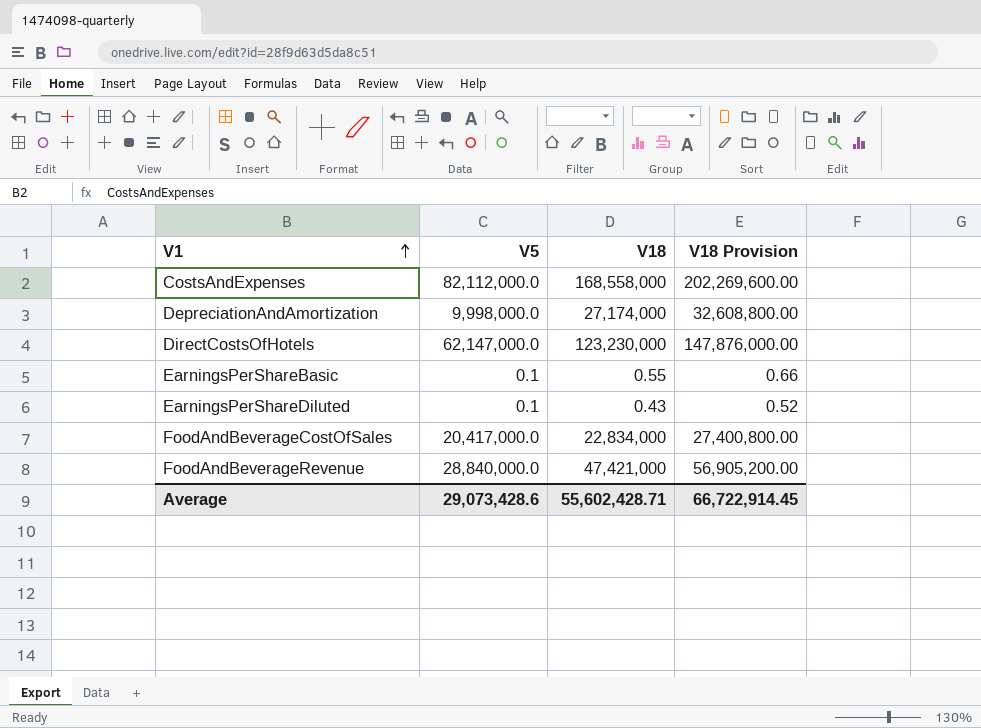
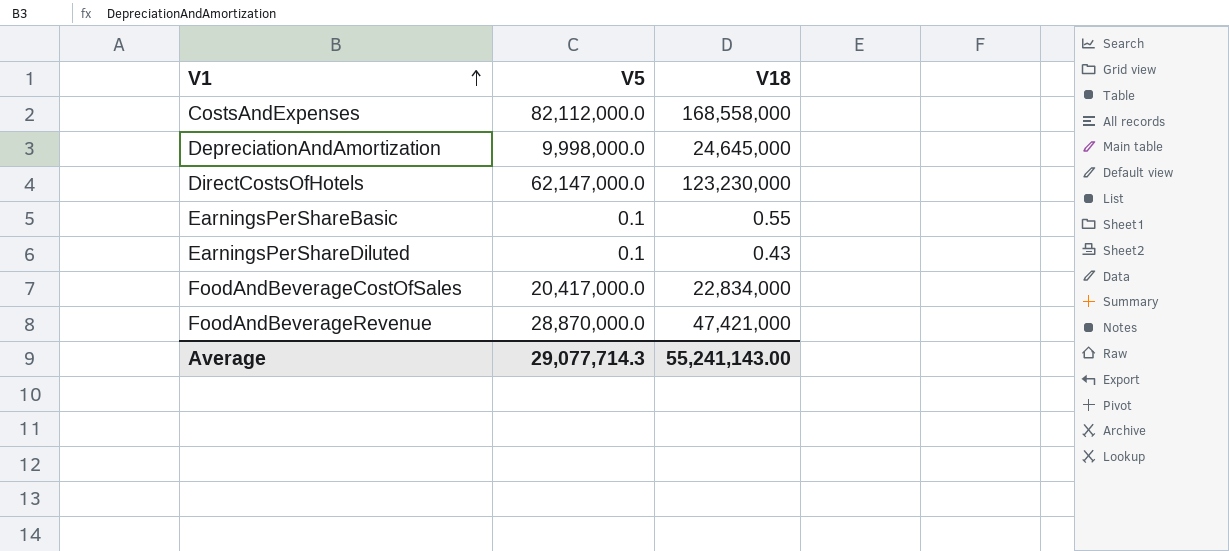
column V18 Provision | formula: [V18] * 1.2 -> none
DepreciationAndAmortization | V18: 27,174,000 -> 24,645,000
FoodAndBeverageRevenue | V5: 28,840,000.0 -> 28,870,000.0
Average | V5: 29,073,428.6 -> 29,077,714.3
Average | V18: 55,602,428.71 -> 55,241,143.00

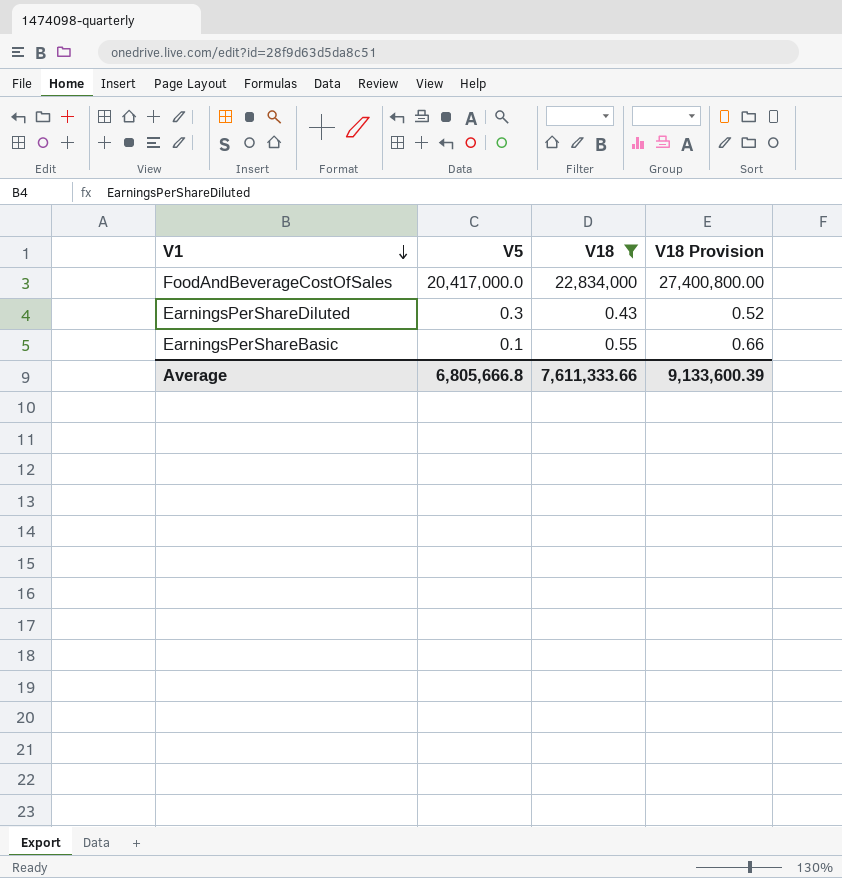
filter: none -> V18 <= 22,834,000
row order: V1 ascending -> V1 descending
column V18 Provision | formula: none -> [V18] * 1.2
EarningsPerShareDiluted | V5: 0.1 -> 0.3
Average | V5: 29,077,714.3 -> 6,805,666.8
Average | V18: 55,241,143.00 -> 7,611,333.66

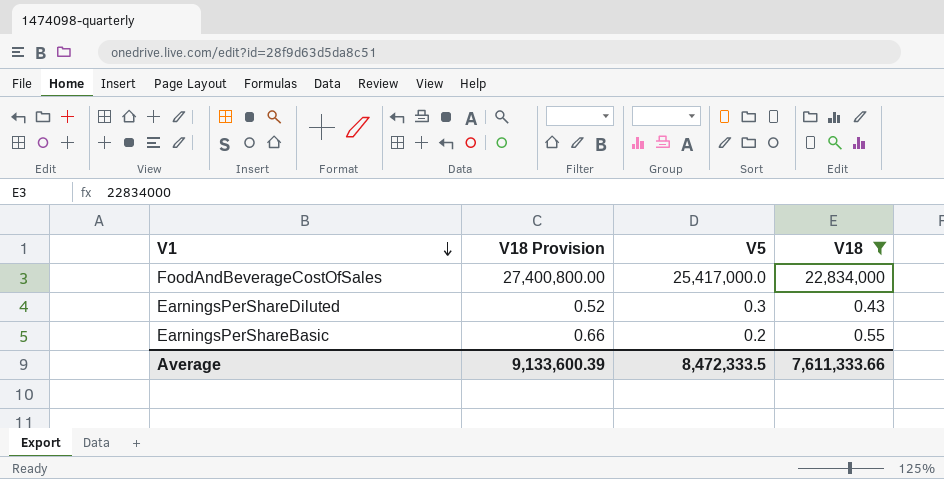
column V18 Provision | position: 4 -> 2
FoodAndBeverageCostOfSales | V5: 20,417,000.0 -> 25,417,000.0
EarningsPerShareBasic | V5: 0.1 -> 0.2
Average | V5: 6,805,666.8 -> 8,472,333.5

